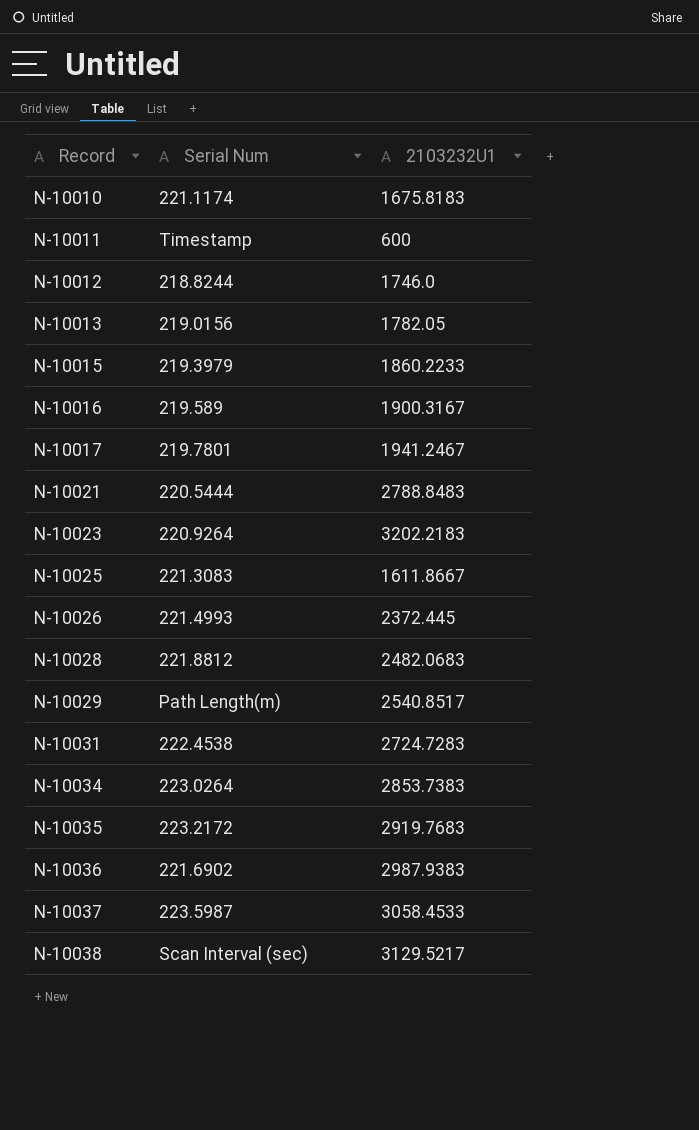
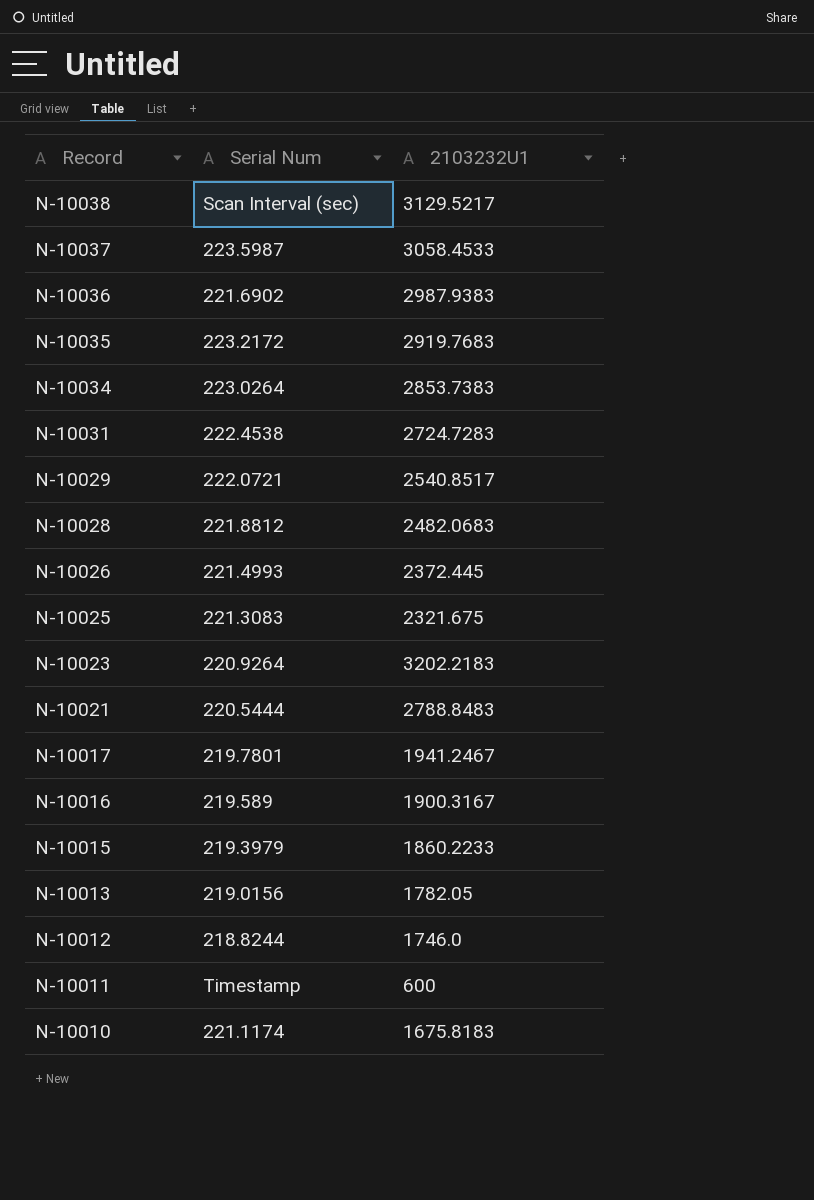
row order: Record ascending -> Record descending
N-10029 | Serial Num: Path Length(m) -> 222.0721
N-10025 | 2103232U1: 1611.8667 -> 2321.675

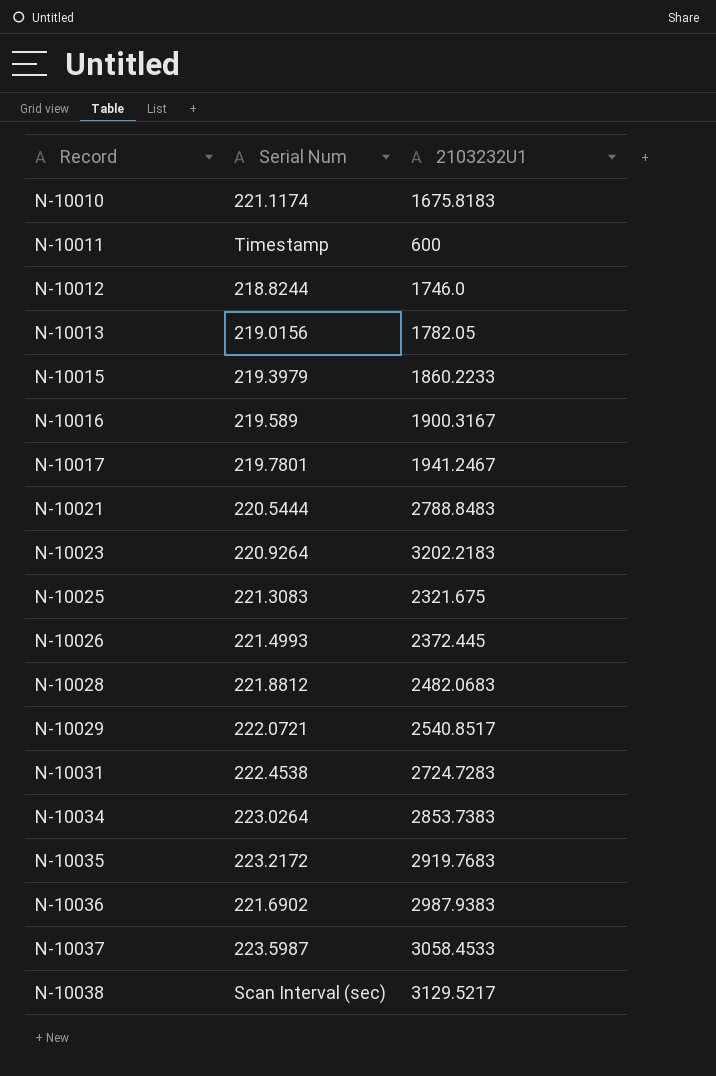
row order: Record descending -> Record ascending

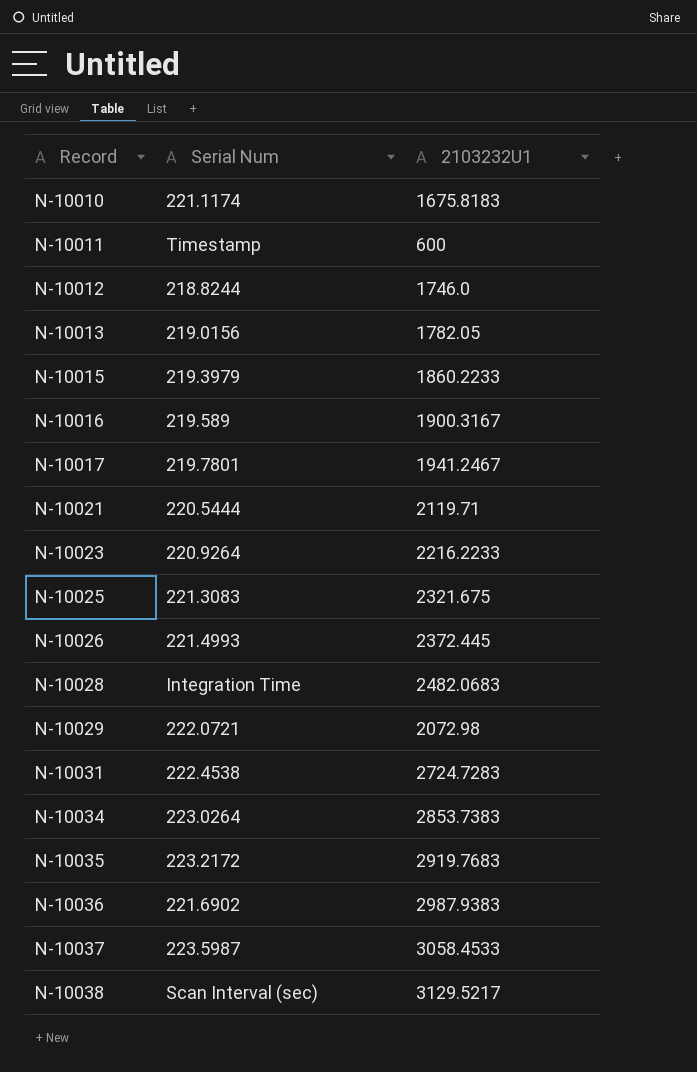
N-10021 | 2103232U1: 2788.8483 -> 2119.71
N-10023 | 2103232U1: 3202.2183 -> 2216.2233
N-10028 | Serial Num: 221.8812 -> Integration Time
N-10029 | 2103232U1: 2540.8517 -> 2072.98

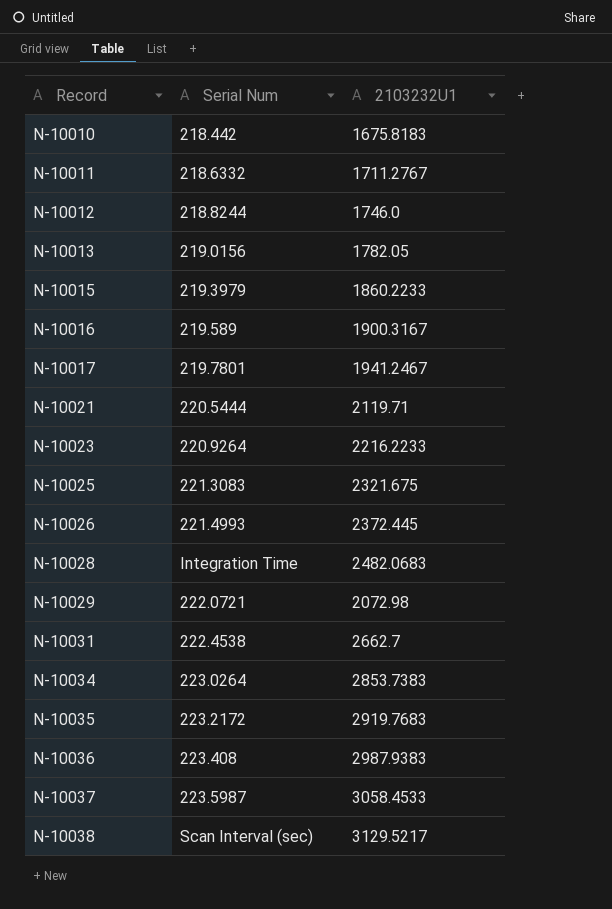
N-10010 | Serial Num: 221.1174 -> 218.442
N-10011 | Serial Num: Timestamp -> 218.6332
N-10011 | 2103232U1: 600 -> 1711.2767
N-10031 | 2103232U1: 2724.7283 -> 2662.7
N-10036 | Serial Num: 221.6902 -> 223.408

